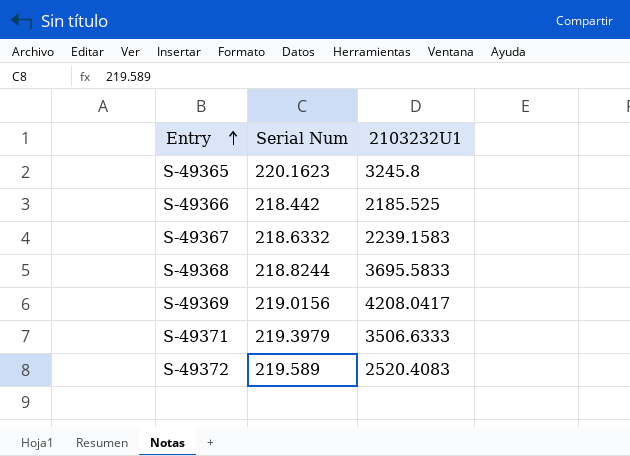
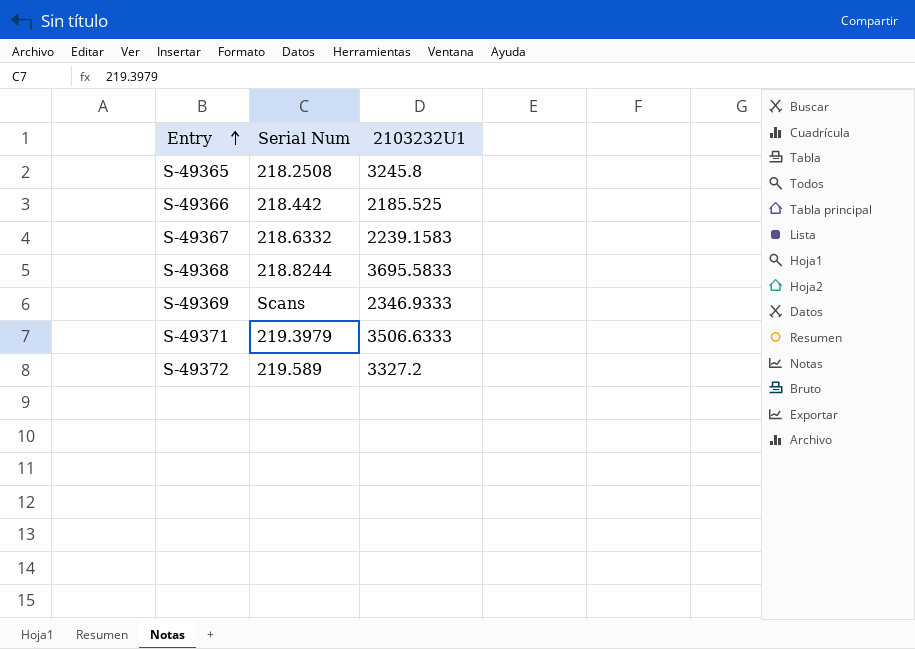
S-49365 | Serial Num: 220.1623 -> 218.2508
S-49369 | Serial Num: 219.0156 -> Scans
S-49369 | 2103232U1: 4208.0417 -> 2346.9333
S-49372 | 2103232U1: 2520.4083 -> 3327.2

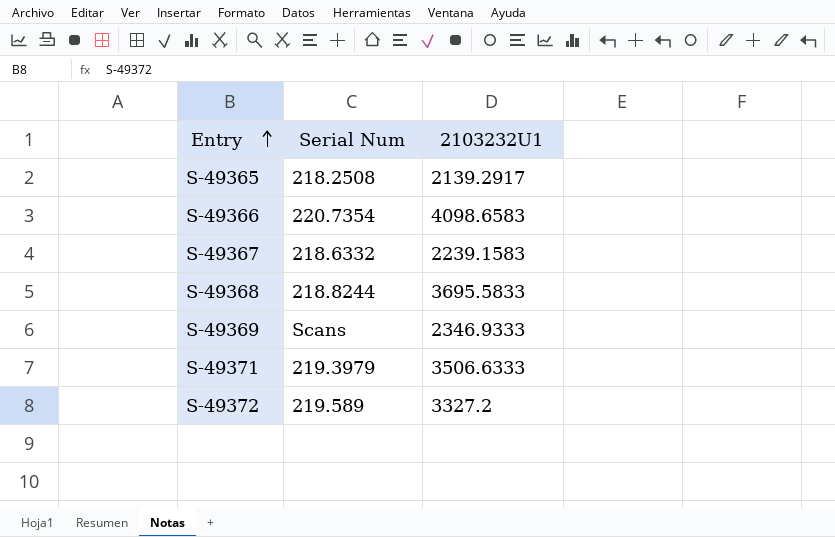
S-49365 | 2103232U1: 3245.8 -> 2139.2917
S-49366 | Serial Num: 218.442 -> 220.7354
S-49366 | 2103232U1: 2185.525 -> 4098.6583

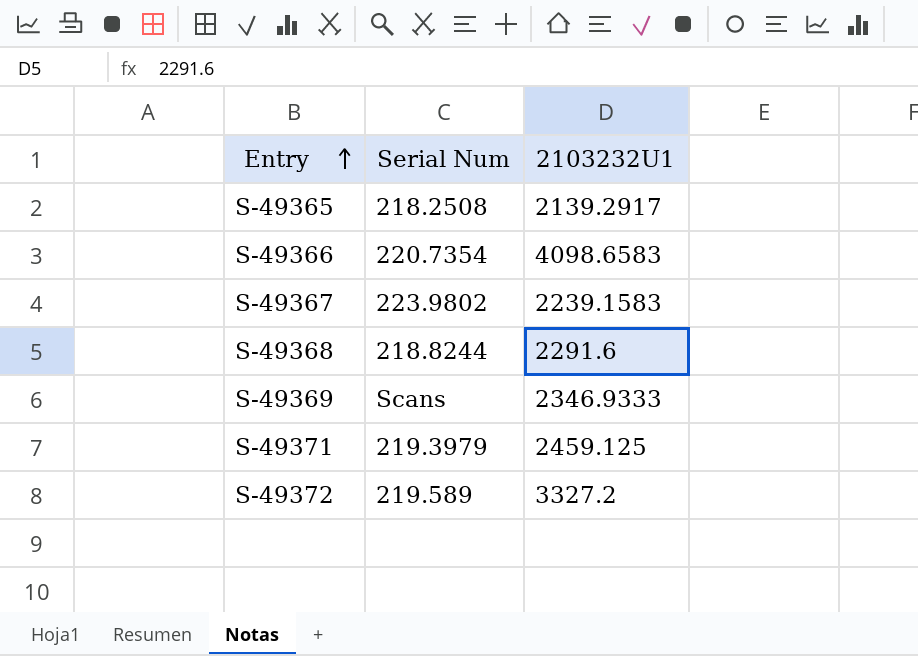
S-49367 | Serial Num: 218.6332 -> 223.9802
S-49368 | 2103232U1: 3695.5833 -> 2291.6
S-49371 | 2103232U1: 3506.6333 -> 2459.125

